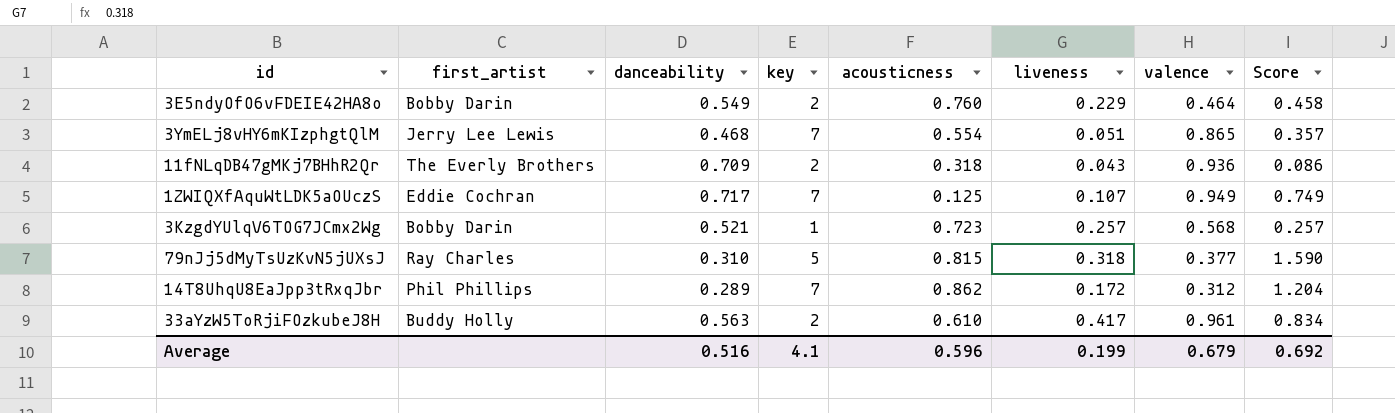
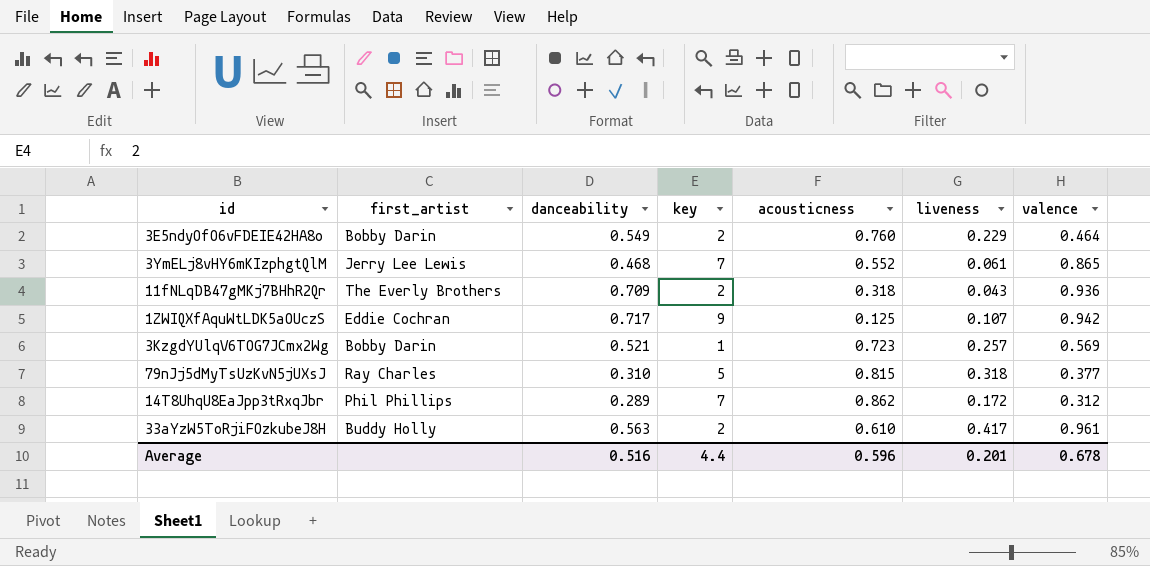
column Score | formula: [key] * [liveness] -> none
3YmELj8vHY6mKIzphgtQlM | acousticness: 0.554 -> 0.552
3YmELj8vHY6mKIzphgtQlM | liveness: 0.051 -> 0.061
1ZWIQXfAquWtLDK5aOUczS | key: 7 -> 9
1ZWIQXfAquWtLDK5aOUczS | valence: 0.949 -> 0.942
3KzgdYUlqV6TOG7JCmx2Wg | valence: 0.568 -> 0.569
Average | key: 4.1 -> 4.4
Average | liveness: 0.199 -> 0.201
Average | valence: 0.679 -> 0.678

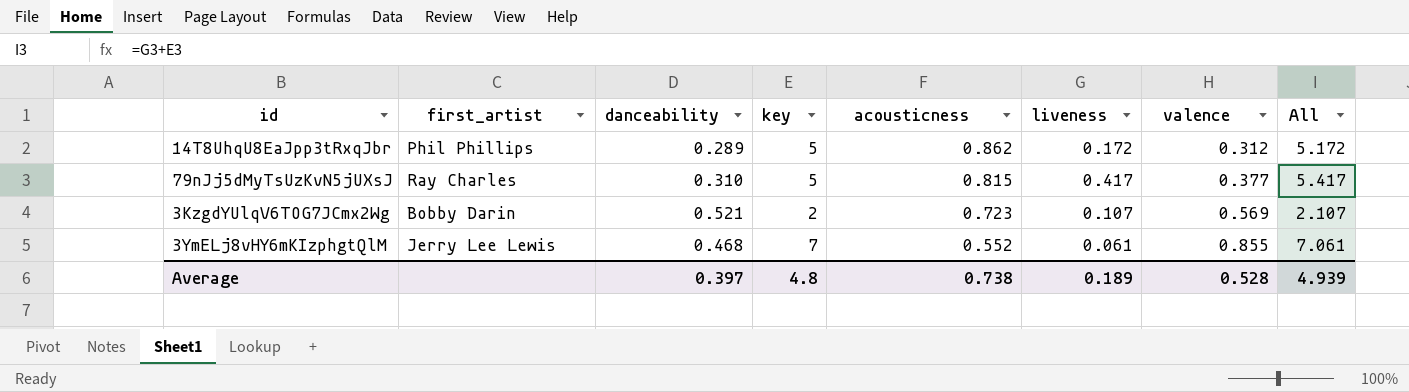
row order: none -> acousticness descending
column All | formula: none -> [key] + [liveness]
row 3E5ndyOfO6vFDEIE42HA8o: Bobby Darin | 0.549 | 2 | 0.760 | 0.229 | 0.464 -> none
row 11fNLqDB47gMKj7BHhR2Qr: The Everly Brothers | 0.709 | 2 | 0.318 | 0.043 | 0.936 -> none
row 1ZWIQXfAquWtLDK5aOUczS: Eddie Cochran | 0.717 | 9 | 0.125 | 0.107 | 0.942 -> none
row 33aYzW5ToRjiFOzkubeJ8H: Buddy Holly | 0.563 | 2 | 0.610 | 0.417 | 0.961 -> none
14T8UhqU8EaJpp3tRxqJbr | key: 7 -> 5
79nJj5dMyTsUzKvN5jUXsJ | liveness: 0.318 -> 0.417
3KzgdYUlqV6TOG7JCmx2Wg | key: 1 -> 2
3KzgdYUlqV6TOG7JCmx2Wg | liveness: 0.257 -> 0.107
3YmELj8vHY6mKIzphgtQlM | valence: 0.865 -> 0.855
Average | danceability: 0.516 -> 0.397
Average | key: 4.4 -> 4.8
Average | acousticness: 0.596 -> 0.738
Average | liveness: 0.201 -> 0.189
Average | valence: 0.678 -> 0.528

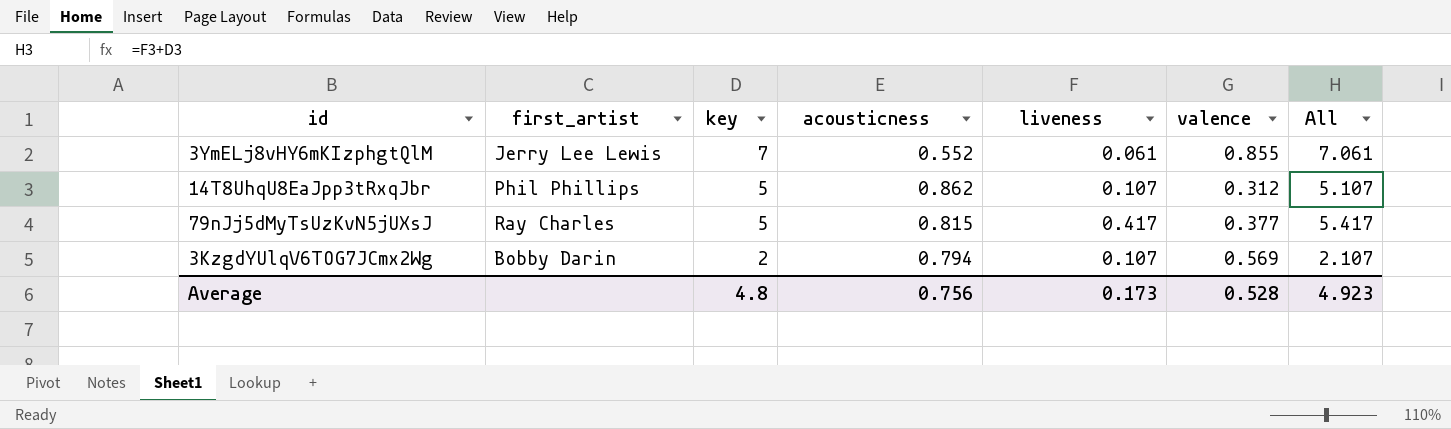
row order: acousticness descending -> key descending
column danceability | position: 3 -> none
14T8UhqU8EaJpp3tRxqJbr | liveness: 0.172 -> 0.107
14T8UhqU8EaJpp3tRxqJbr | All: 5.172 -> 5.107
3KzgdYUlqV6TOG7JCmx2Wg | acousticness: 0.723 -> 0.794
Average | acousticness: 0.738 -> 0.756
Average | liveness: 0.189 -> 0.173
Average | All: 4.939 -> 4.923

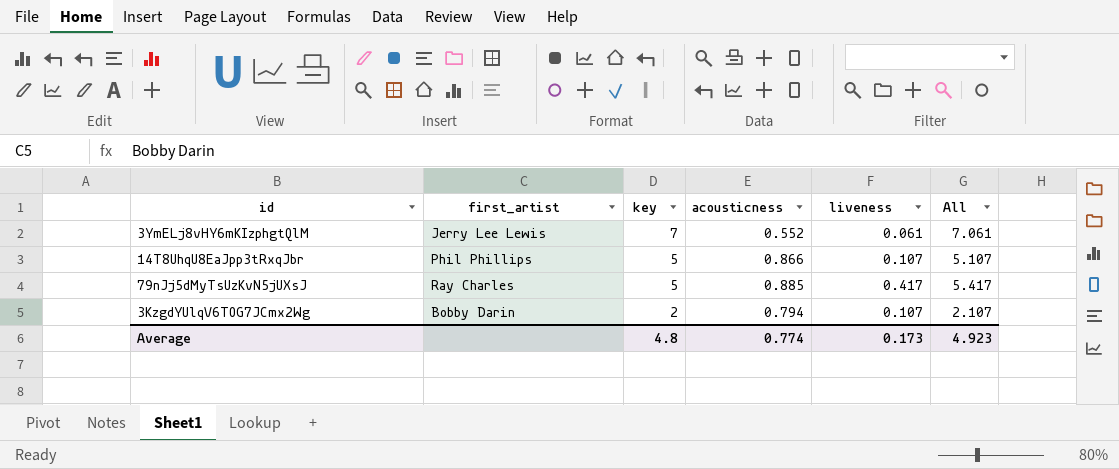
column valence | position: 6 -> none
14T8UhqU8EaJpp3tRxqJbr | acousticness: 0.862 -> 0.866
79nJj5dMyTsUzKvN5jUXsJ | acousticness: 0.815 -> 0.885
Average | acousticness: 0.756 -> 0.774

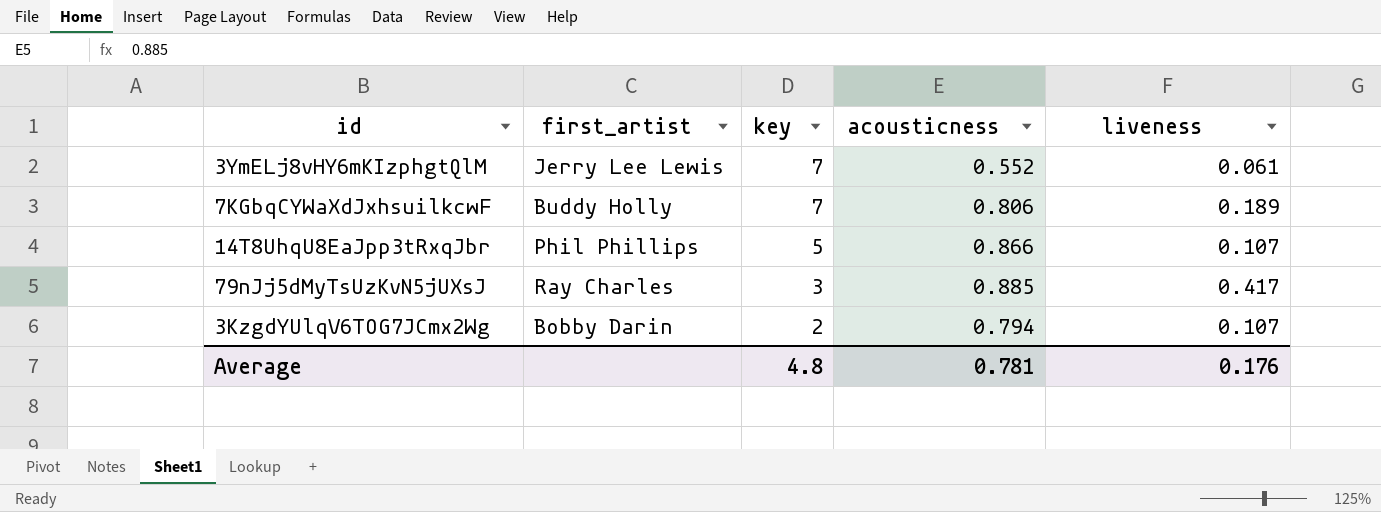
column All | formula: [key] + [liveness] -> none
row 7KGbqCYWaXdJxhsuilkcwF: none -> Buddy Holly | 7 | 0.806 | 0.189
79nJj5dMyTsUzKvN5jUXsJ | key: 5 -> 3
Average | acousticness: 0.774 -> 0.781
Average | liveness: 0.173 -> 0.176

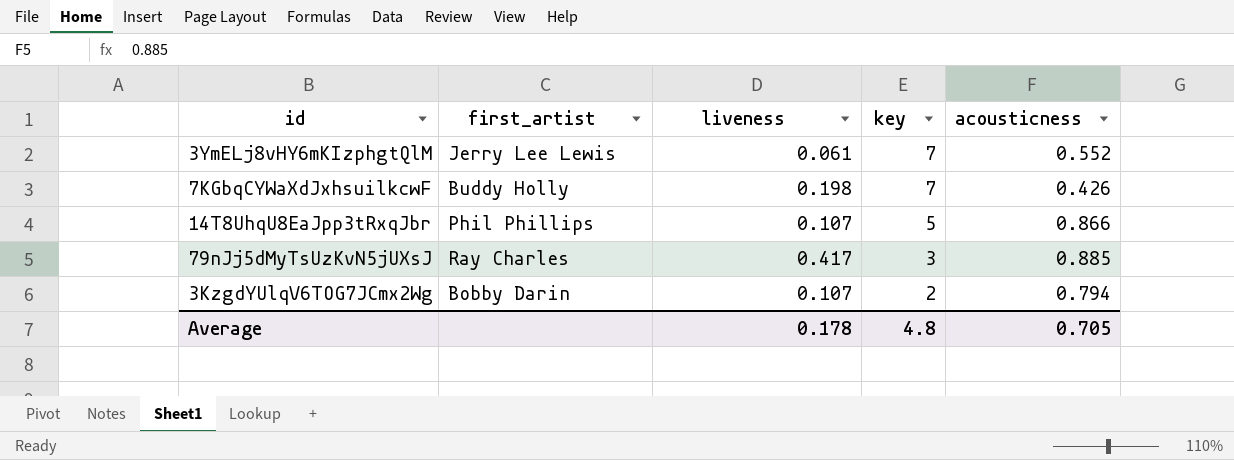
column liveness | position: 5 -> 3
7KGbqCYWaXdJxhsuilkcwF | liveness: 0.189 -> 0.198
7KGbqCYWaXdJxhsuilkcwF | acousticness: 0.806 -> 0.426
Average | liveness: 0.176 -> 0.178
Average | acousticness: 0.781 -> 0.705

